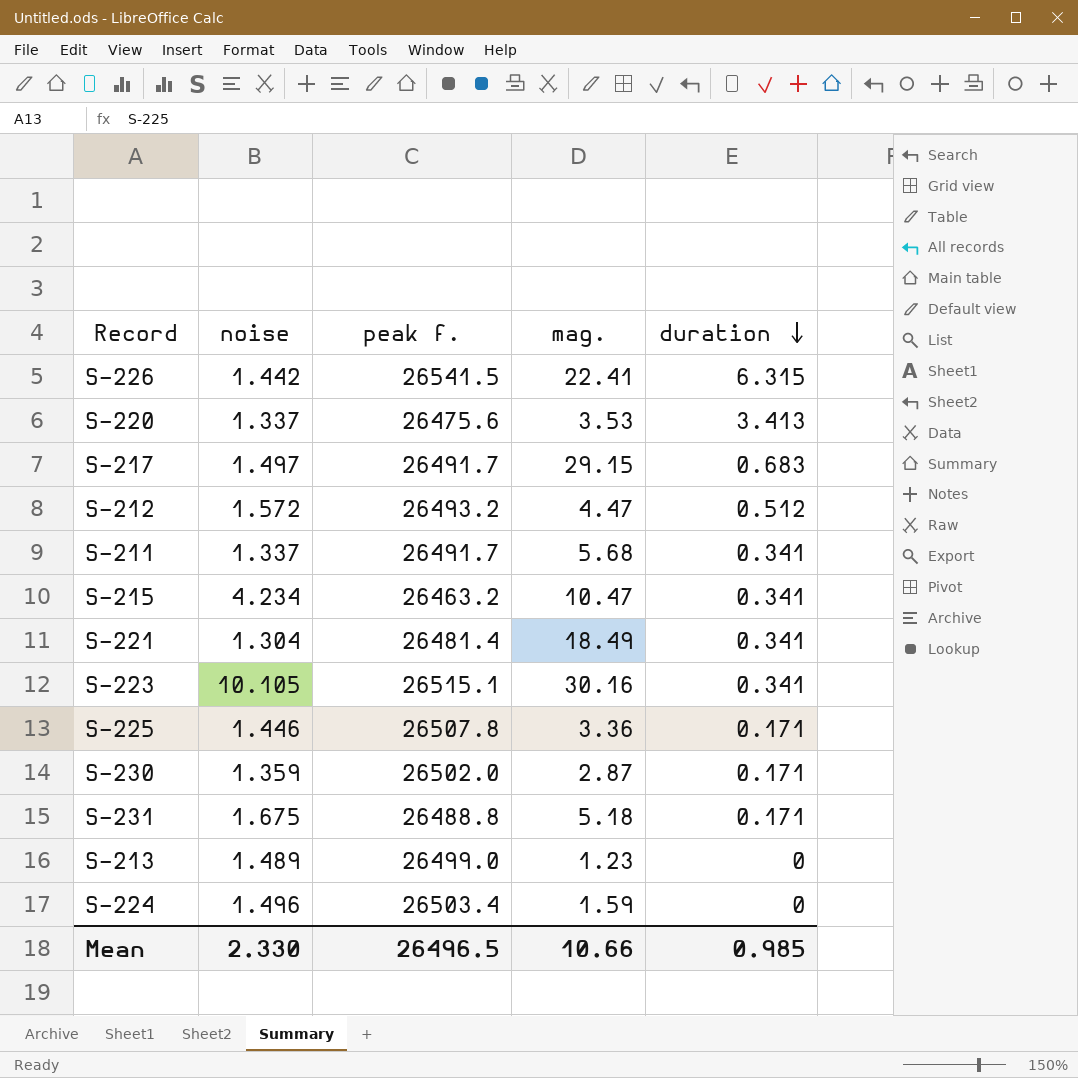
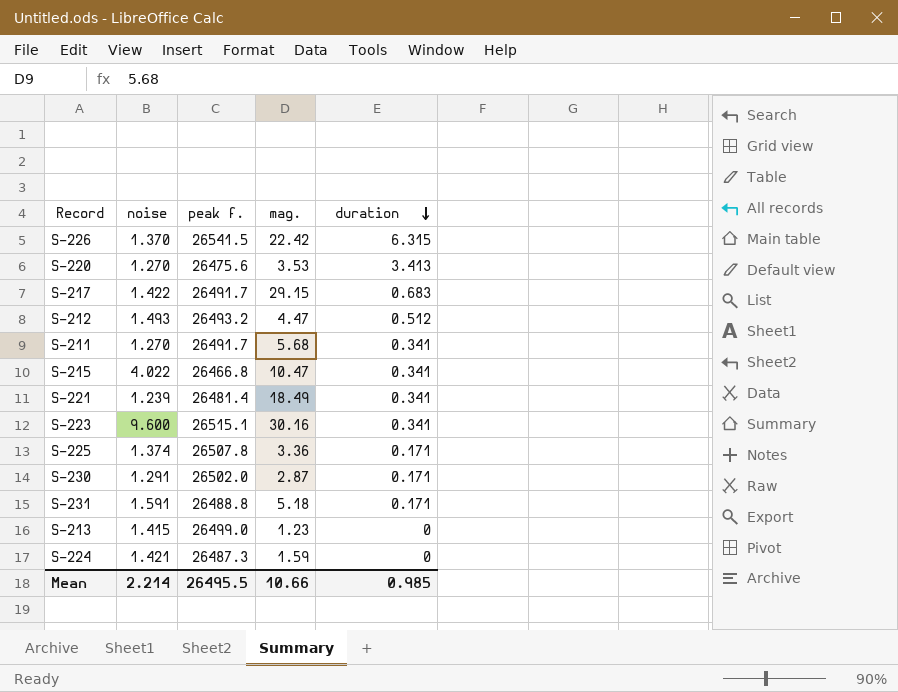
S-226 | noise: 1.442 -> 1.370
S-226 | mag.: 22.41 -> 22.42
S-220 | noise: 1.337 -> 1.270
S-217 | noise: 1.497 -> 1.422
S-212 | noise: 1.572 -> 1.493
S-211 | noise: 1.337 -> 1.270
S-215 | noise: 4.234 -> 4.022
S-215 | peak f.: 26463.2 -> 26466.8
S-221 | noise: 1.304 -> 1.239
S-223 | noise: 10.105 -> 9.600
S-225 | noise: 1.446 -> 1.374
S-230 | noise: 1.359 -> 1.291
S-231 | noise: 1.675 -> 1.591
S-213 | noise: 1.489 -> 1.415
S-224 | noise: 1.496 -> 1.421
S-224 | peak f.: 26503.4 -> 26487.3
Mean | noise: 2.330 -> 2.214
Mean | peak f.: 26496.5 -> 26495.5

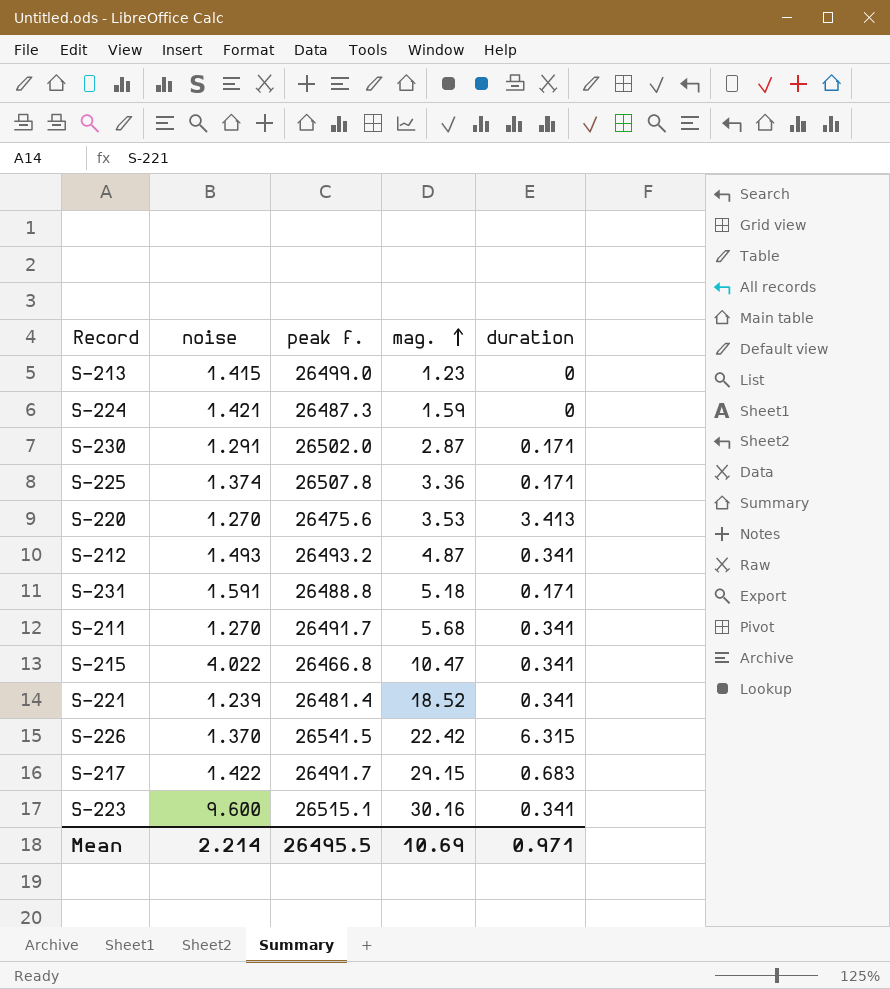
row order: duration descending -> mag. ascending
S-212 | mag.: 4.47 -> 4.87
S-212 | duration: 0.512 -> 0.341
S-221 | mag.: 18.49 -> 18.52
Mean | mag.: 10.66 -> 10.69
Mean | duration: 0.985 -> 0.971

